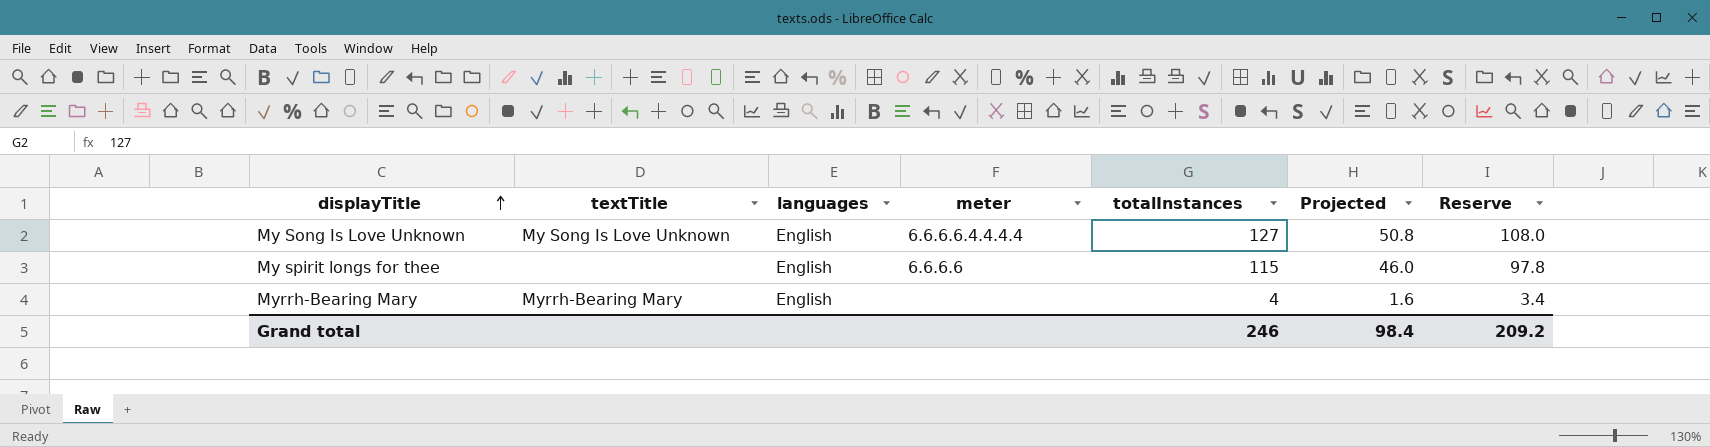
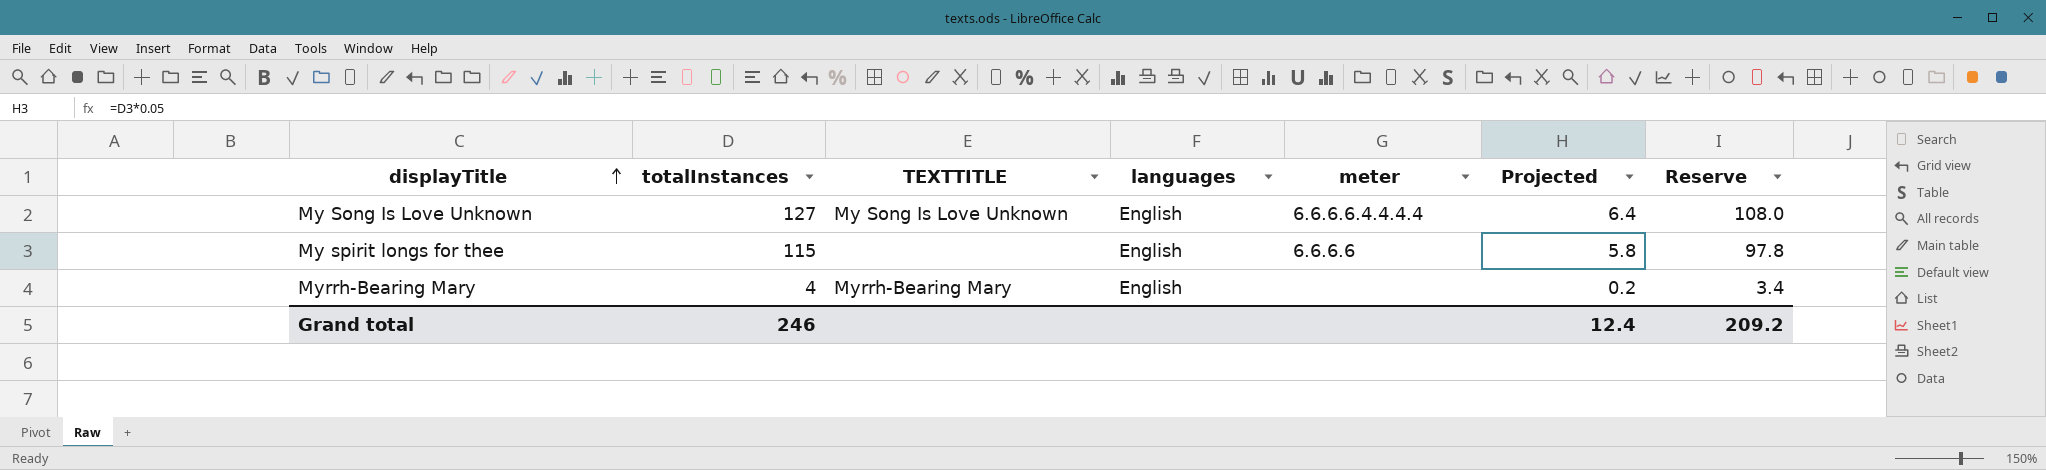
column totalInstances | position: 5 -> 2
column name: textTitle -> TEXTTITLE
column Projected | formula: [totalInstances] * 0.4 -> [totalInstances] * 0.05
Grand total | Projected: 98.4 -> 12.4

